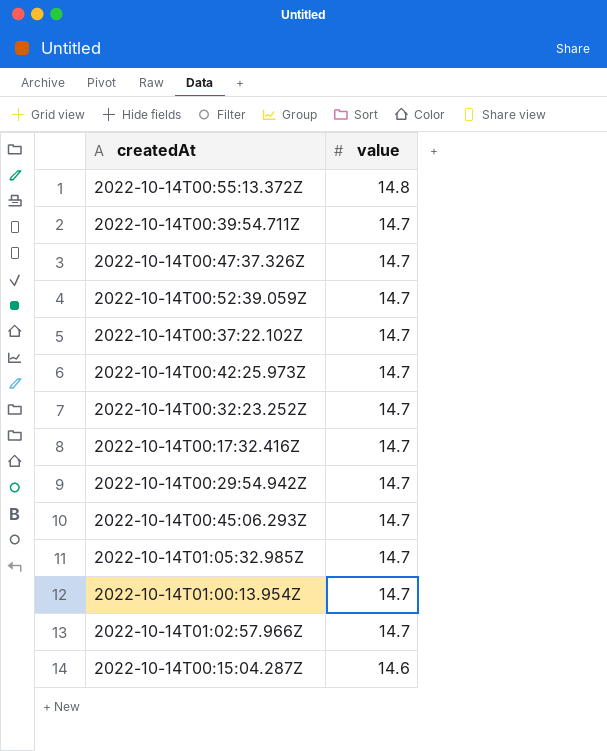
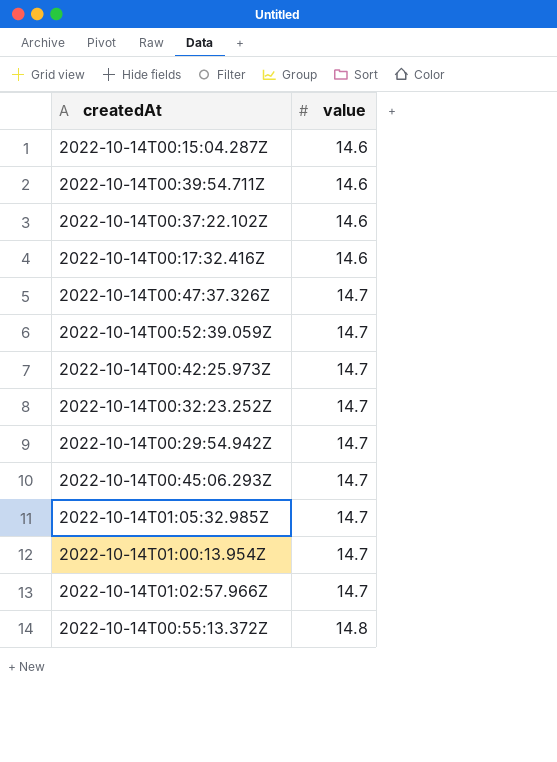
row order: value descending -> value ascending
2022-10-14T00:39:54.711Z | value: 14.7 -> 14.6
2022-10-14T00:37:22.102Z | value: 14.7 -> 14.6
2022-10-14T00:17:32.416Z | value: 14.7 -> 14.6

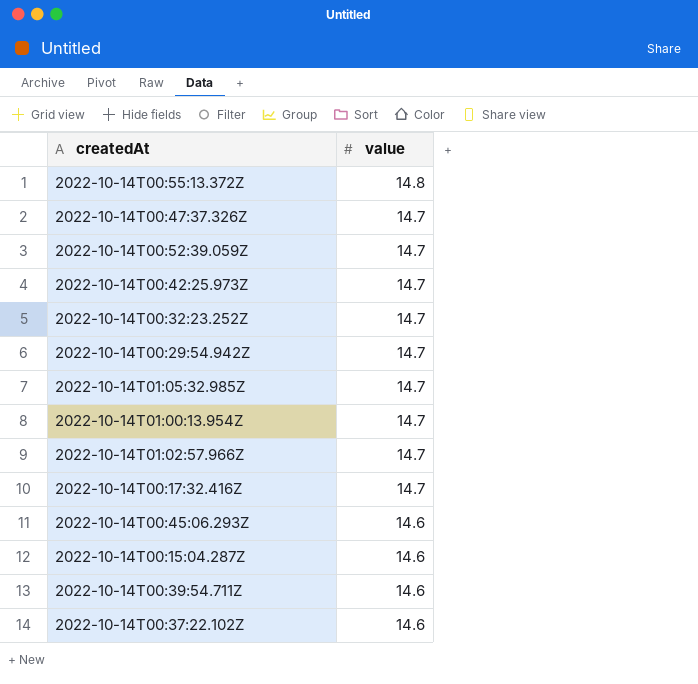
row order: value ascending -> value descending
2022-10-14T00:17:32.416Z | value: 14.6 -> 14.7
2022-10-14T00:45:06.293Z | value: 14.7 -> 14.6

